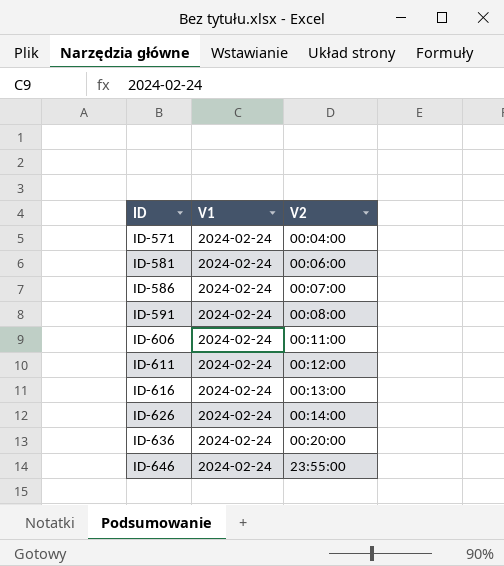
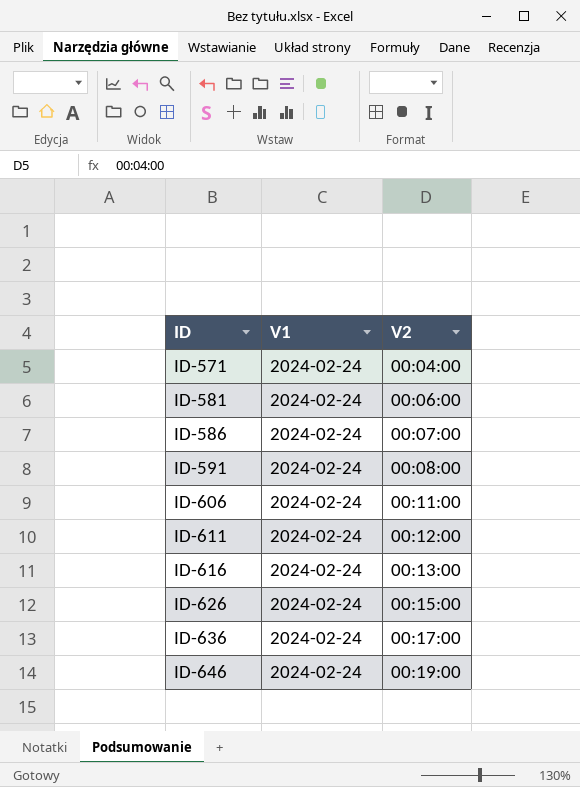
ID-626 | V2: 00:14:00 -> 00:15:00
ID-636 | V2: 00:20:00 -> 00:17:00
ID-646 | V2: 23:55:00 -> 00:19:00

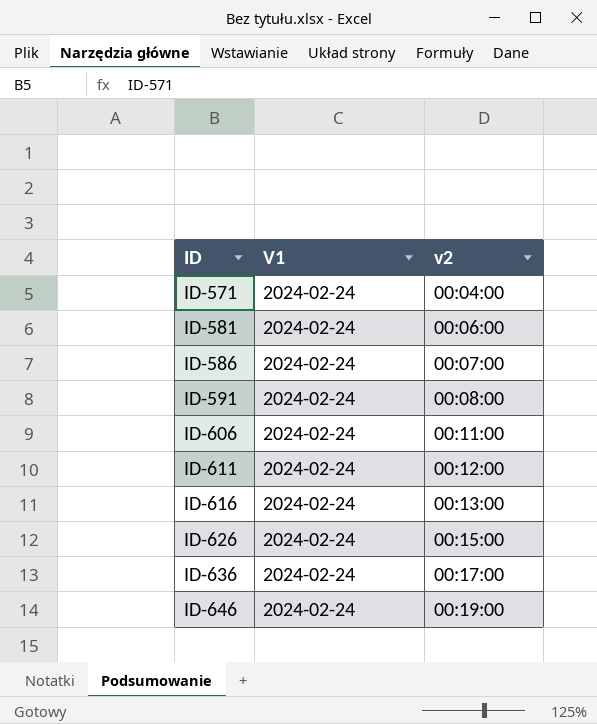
column name: V2 -> v2

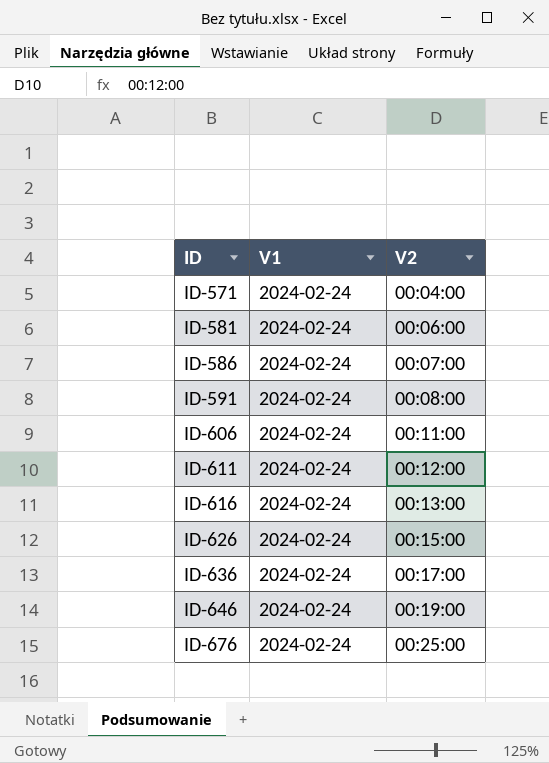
column name: v2 -> V2
row ID-676: none -> 2024-02-24 | 00:25:00

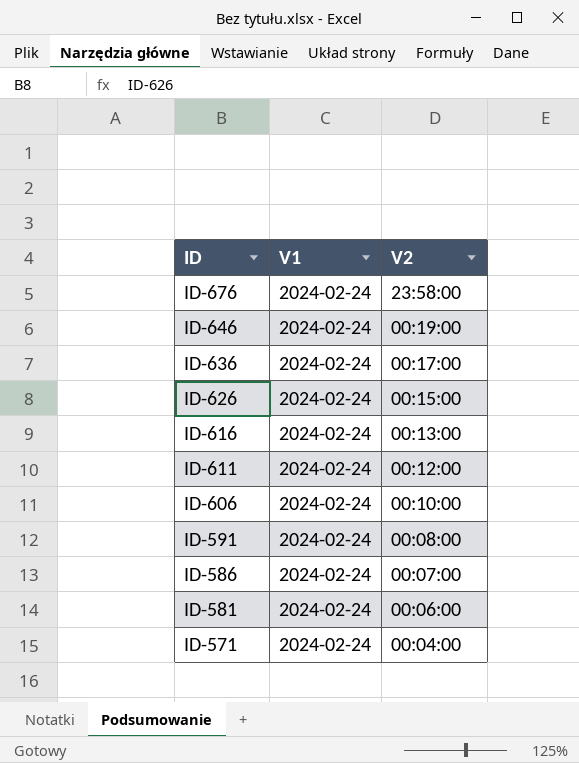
row order: ID ascending -> ID descending
ID-676 | V2: 00:25:00 -> 23:58:00
ID-606 | V2: 00:11:00 -> 00:10:00

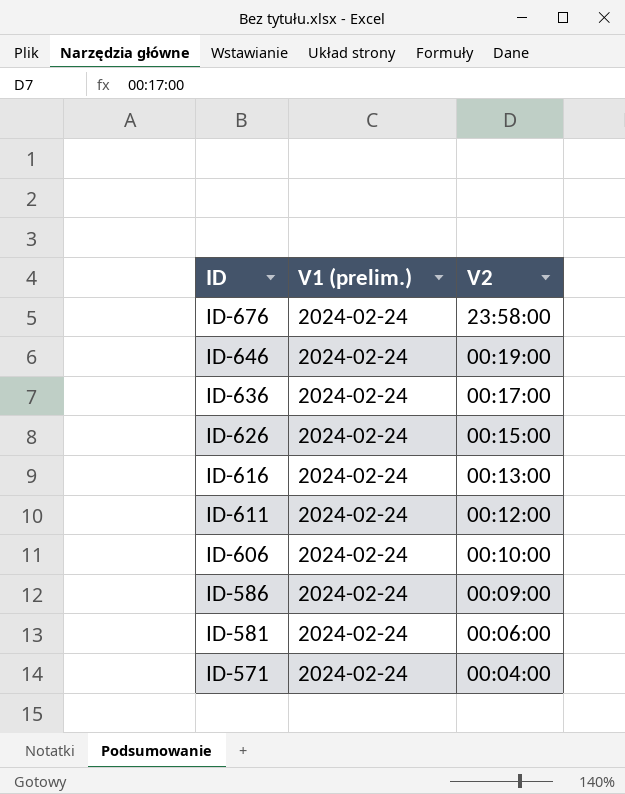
column name: V1 -> V1 (prelim.)
row ID-591: 2024-02-24 | 00:08:00 -> none
ID-586 | V2: 00:07:00 -> 00:09:00

